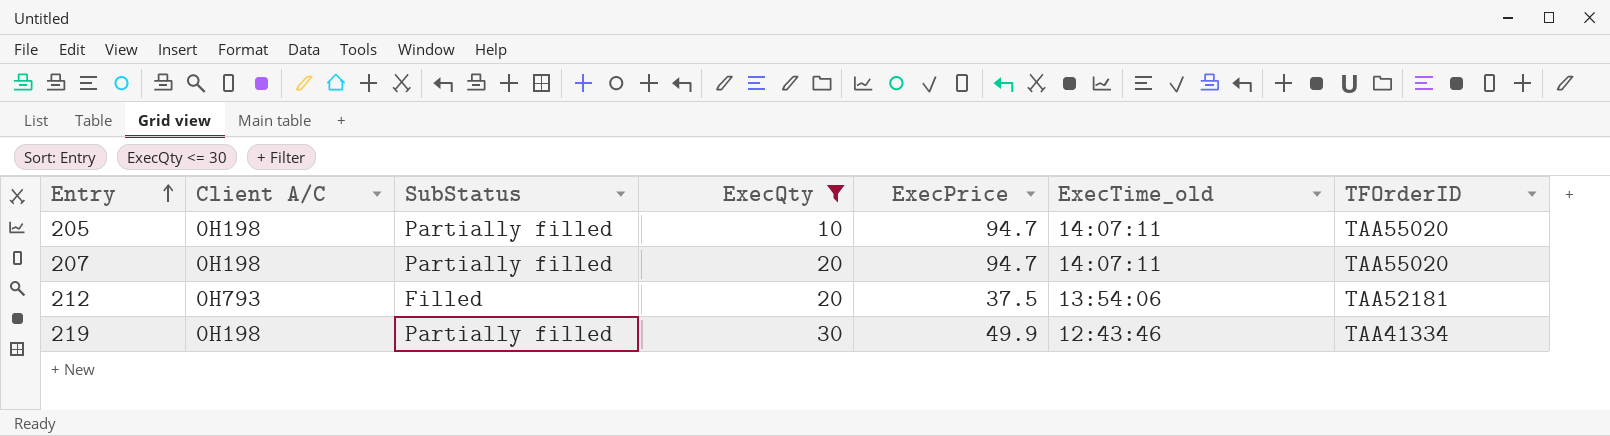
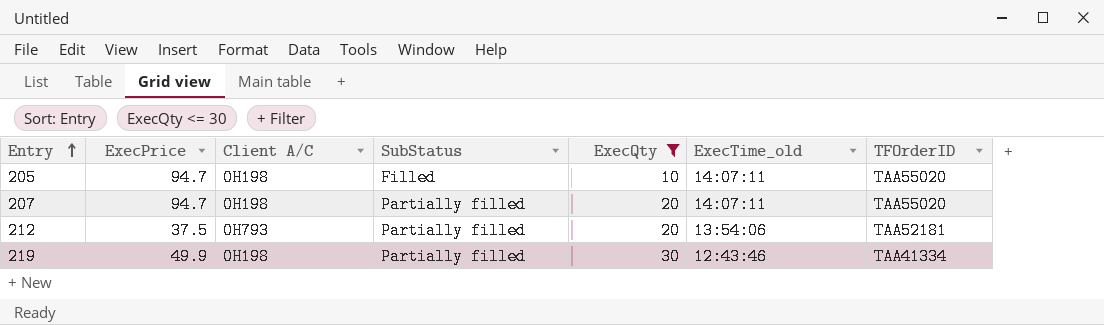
column ExecPrice | position: 5 -> 2
205 | SubStatus: Partially filled -> Filled
212 | SubStatus: Filled -> Partially filled

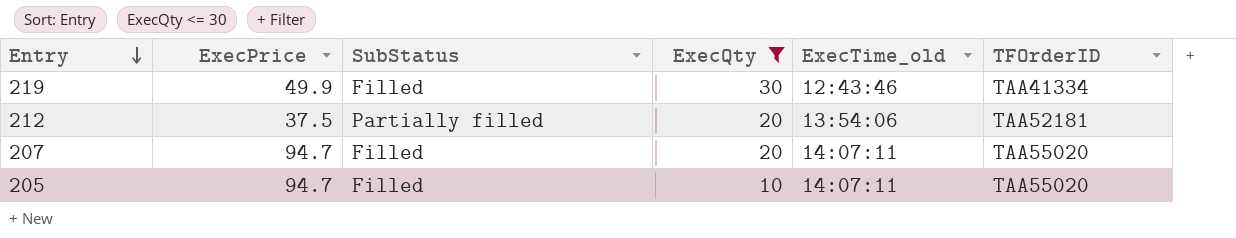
row order: Entry ascending -> Entry descending
column Client A/C | position: 3 -> none
219 | SubStatus: Partially filled -> Filled
207 | SubStatus: Partially filled -> Filled

